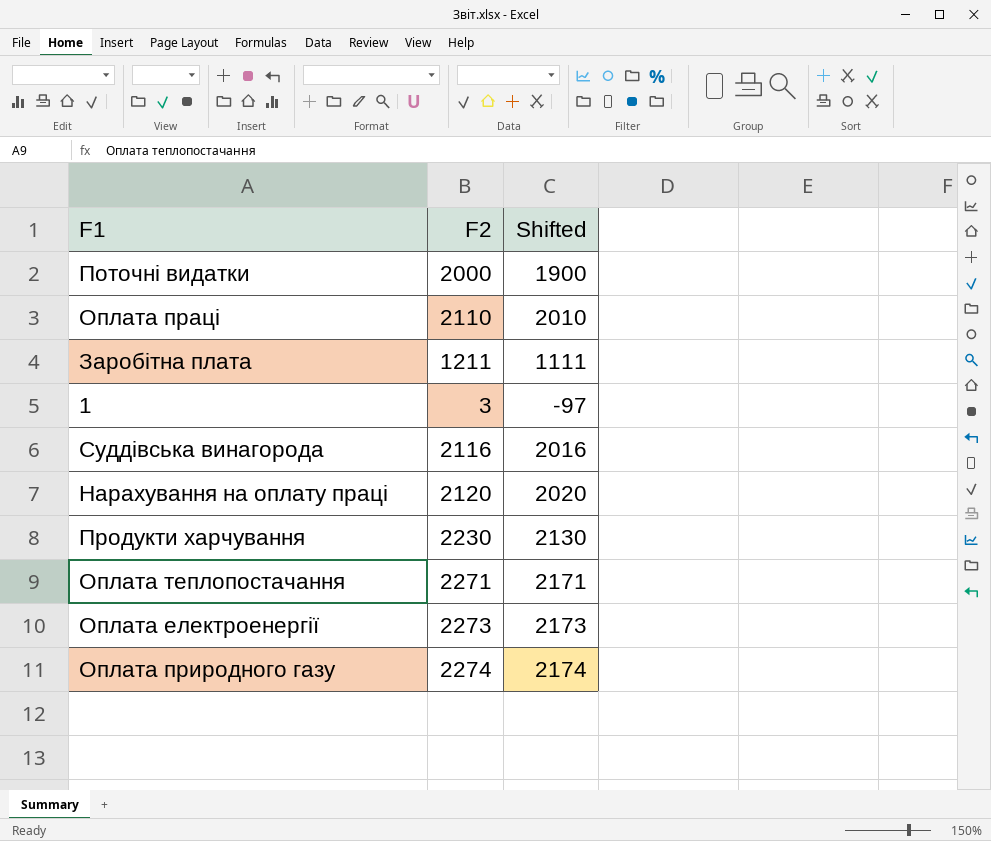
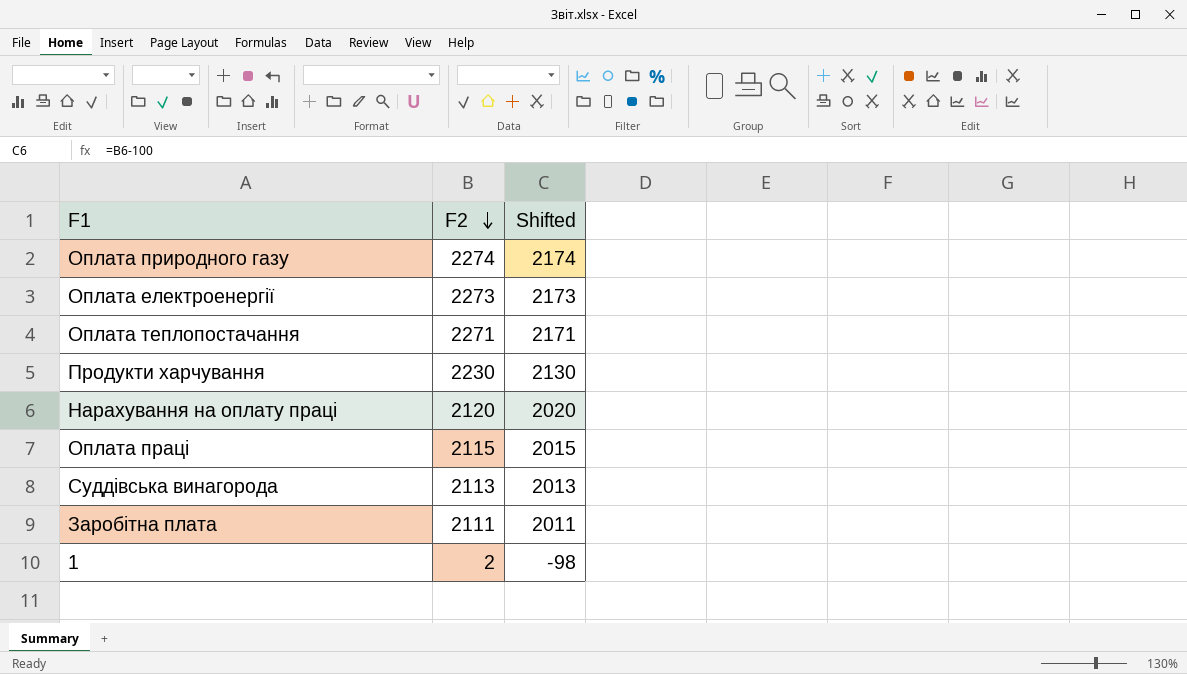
row order: none -> F2 descending
row Поточні видатки: 2000 | 1900 -> none
Оплата праці | F2: 2110 -> 2115
Оплата праці | Shifted: 2010 -> 2015
Суддівська винагорода | F2: 2116 -> 2113
Суддівська винагорода | Shifted: 2016 -> 2013
Заробітна плата | F2: 1211 -> 2111
Заробітна плата | Shifted: 1111 -> 2011
1 | F2: 3 -> 2
1 | Shifted: -97 -> -98

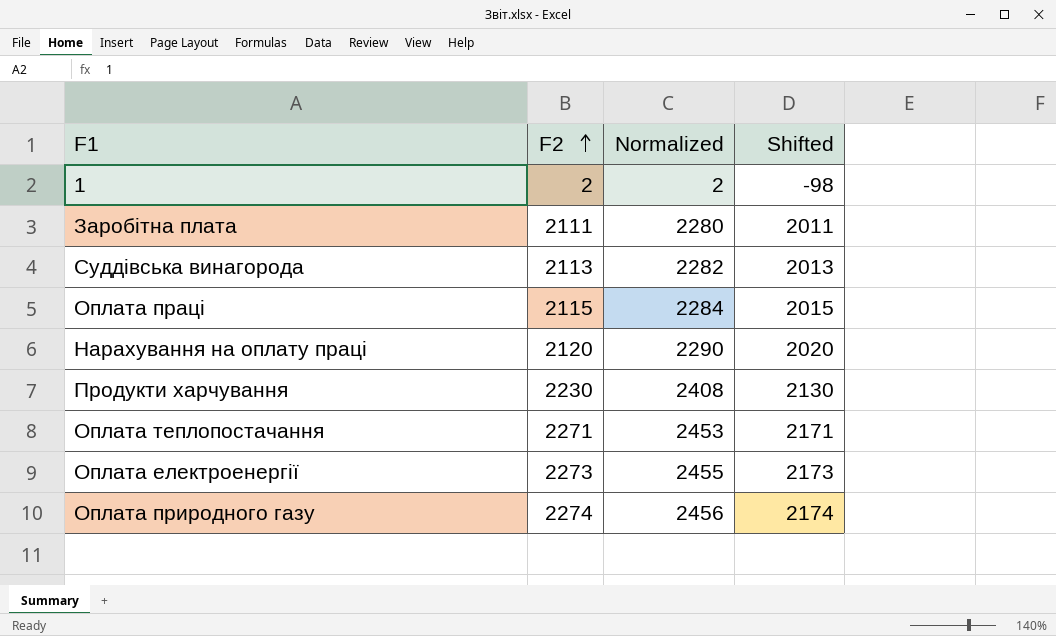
row order: F2 descending -> F2 ascending
column Normalized | formula: none -> [F2] * 1.08

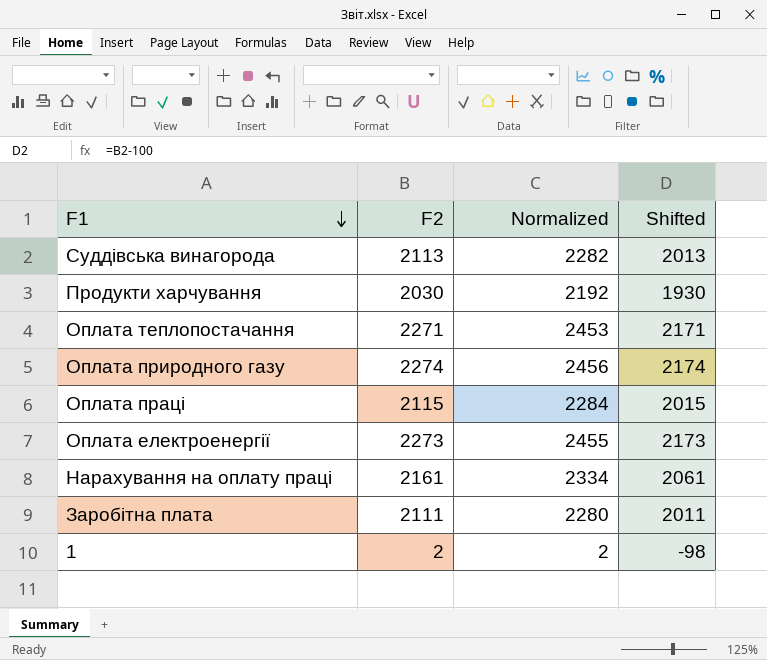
row order: F2 ascending -> F1 descending
Продукти харчування | F2: 2230 -> 2030
Продукти харчування | Normalized: 2408 -> 2192
Продукти харчування | Shifted: 2130 -> 1930
Нарахування на оплату праці | F2: 2120 -> 2161
Нарахування на оплату праці | Normalized: 2290 -> 2334
Нарахування на оплату праці | Shifted: 2020 -> 2061

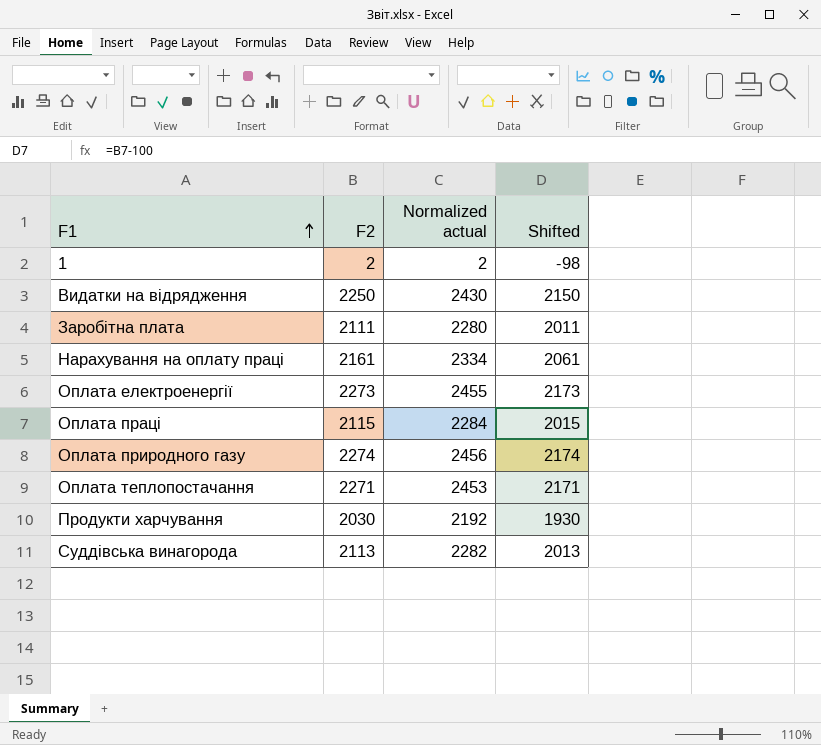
row order: F1 descending -> F1 ascending
column name: Normalized -> Normalized actual
row Видатки на відрядження: none -> 2250 | 2430 | 2150

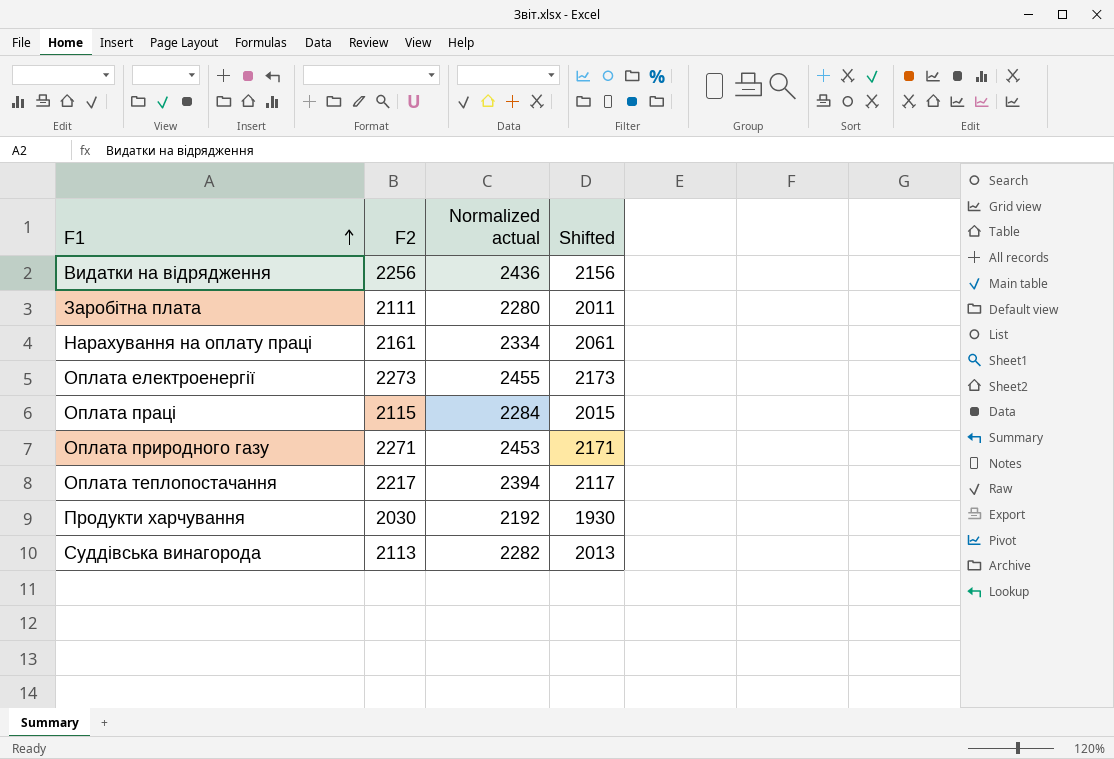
row 1: 2 | 2 | -98 -> none
Видатки на відрядження | F2: 2250 -> 2256
Видатки на відрядження | Normalized actual: 2430 -> 2436
Видатки на відрядження | Shifted: 2150 -> 2156
Оплата природного газу | F2: 2274 -> 2271
Оплата природного газу | Normalized actual: 2456 -> 2453
Оплата природного газу | Shifted: 2174 -> 2171
Оплата теплопостачання | F2: 2271 -> 2217
Оплата теплопостачання | Normalized actual: 2453 -> 2394
Оплата теплопостачання | Shifted: 2171 -> 2117

